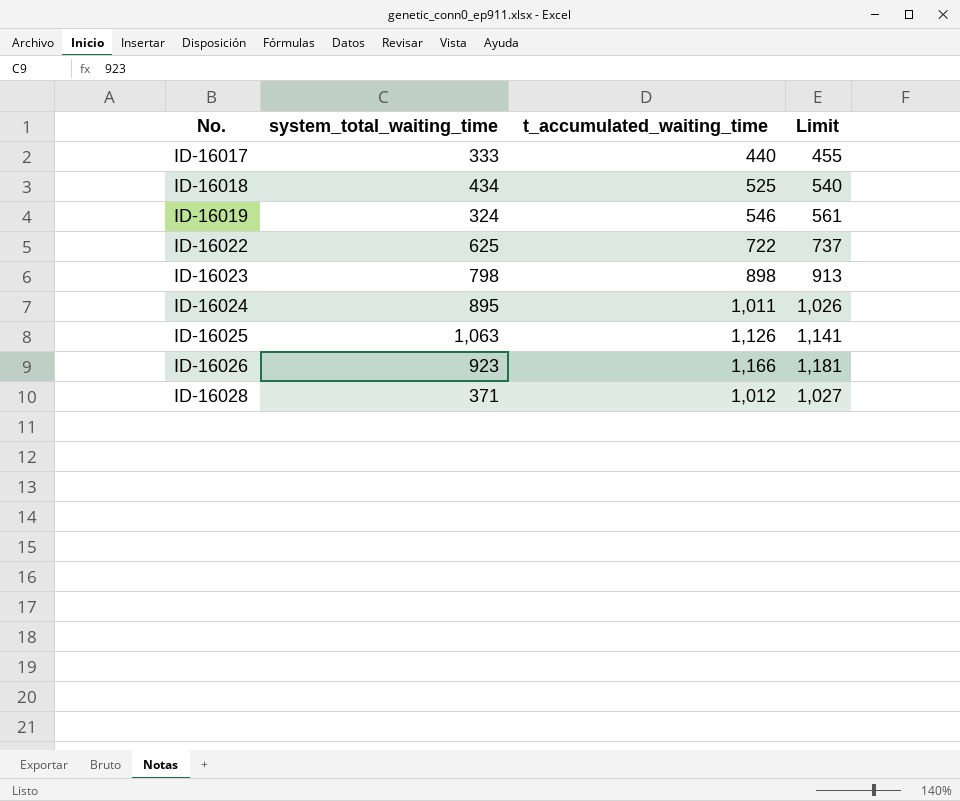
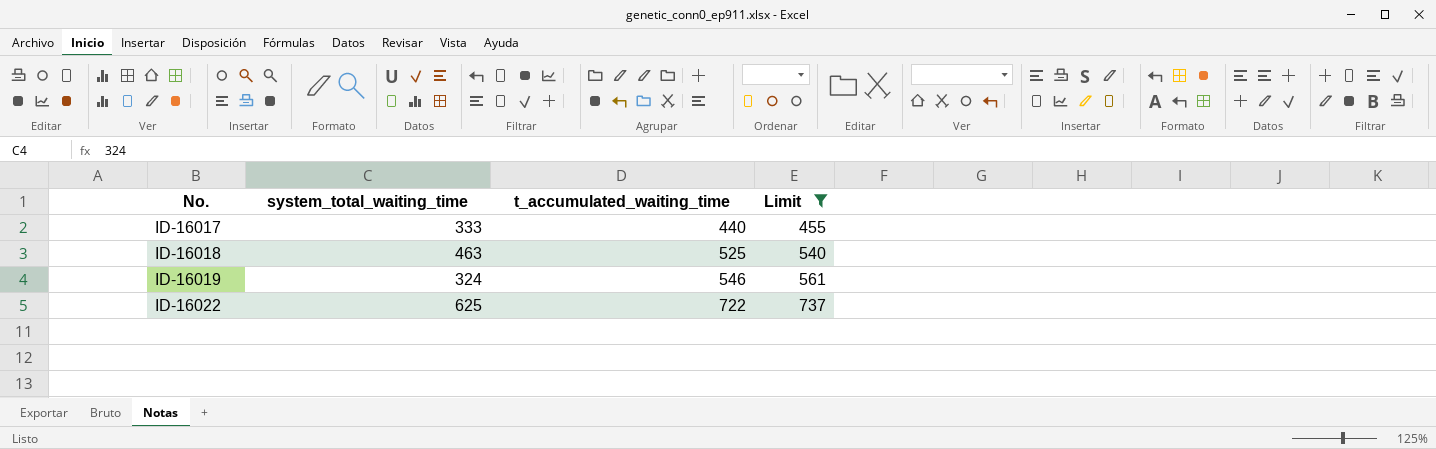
filter: none -> Limit <= 737
ID-16018 | system_total_waiting_time: 434 -> 463

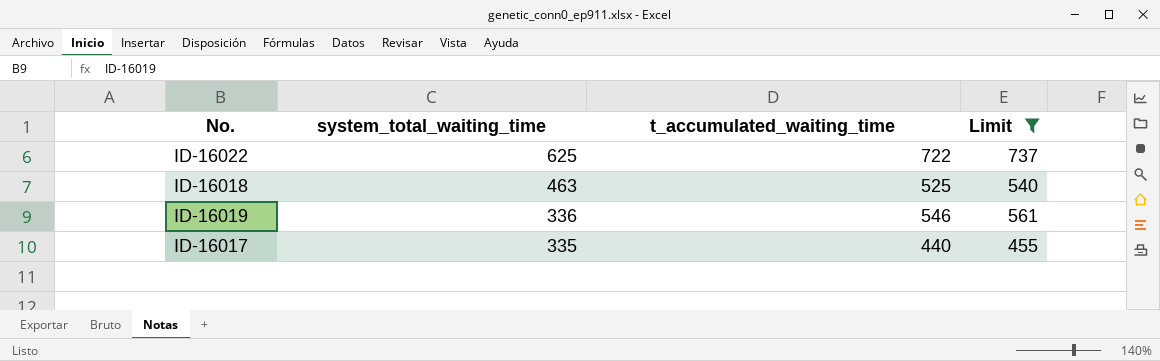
row order: No. ascending -> system_total_waiting_time descending
ID-16019 | system_total_waiting_time: 324 -> 336
ID-16017 | system_total_waiting_time: 333 -> 335

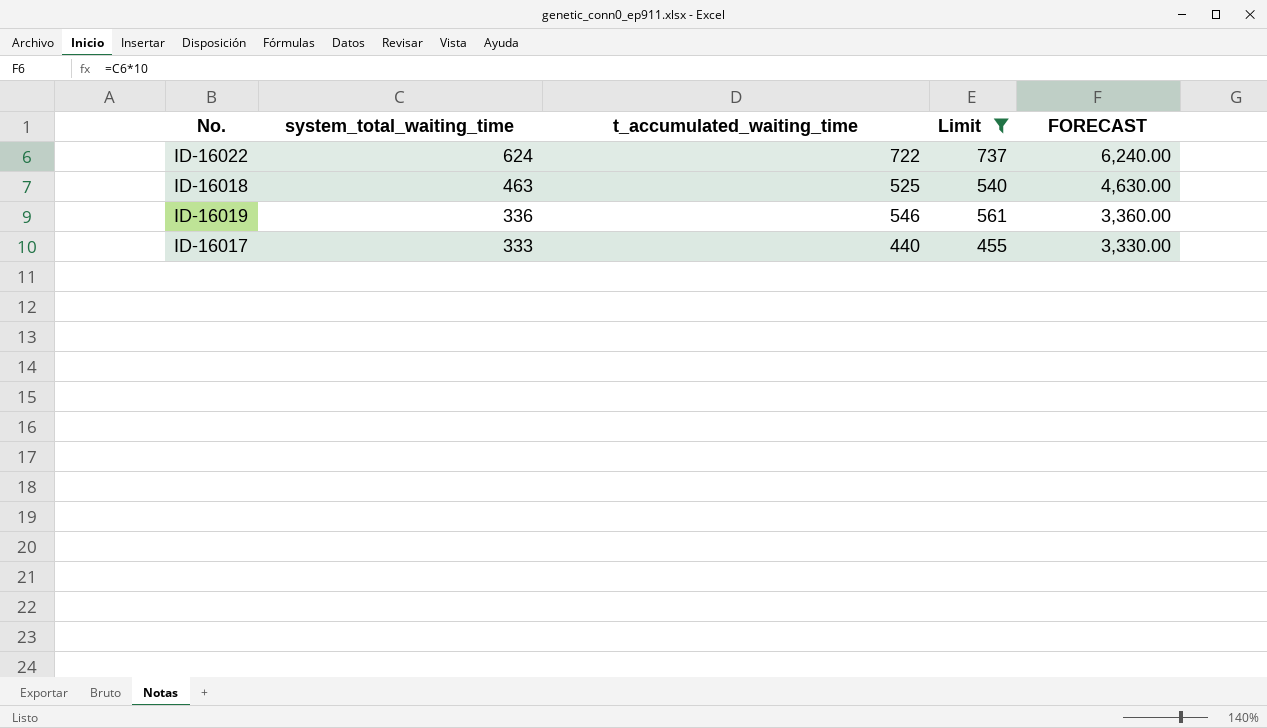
column FORECAST | formula: none -> [system_total_waiting_time] * 10
ID-16022 | system_total_waiting_time: 625 -> 624
ID-16017 | system_total_waiting_time: 335 -> 333

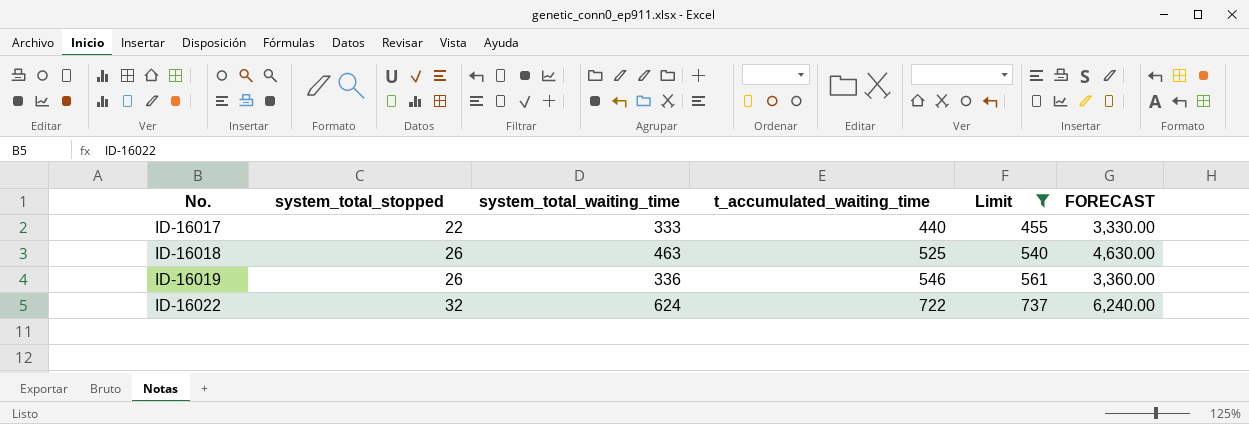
row order: system_total_waiting_time descending -> No. ascending
column system_total_stopped | position: none -> 2

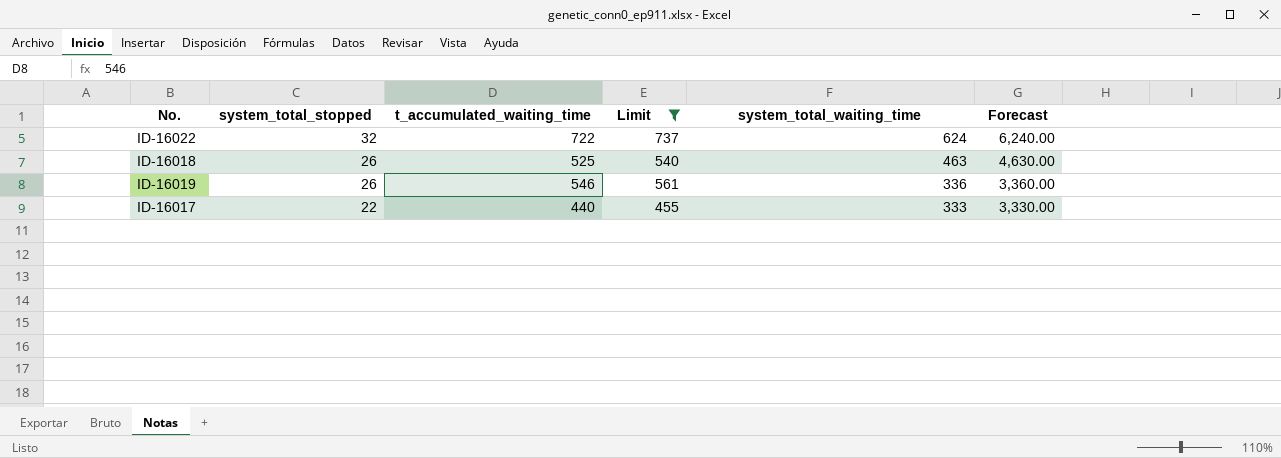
row order: No. ascending -> system_total_stopped descending
column system_total_waiting_time | position: 3 -> 5
column name: FORECAST -> Forecast

